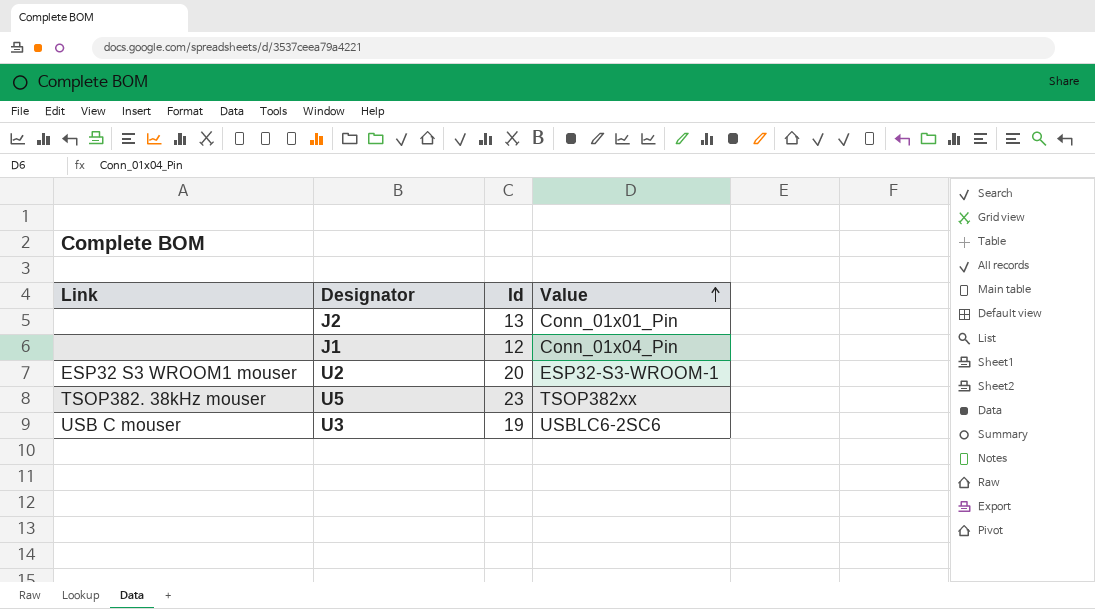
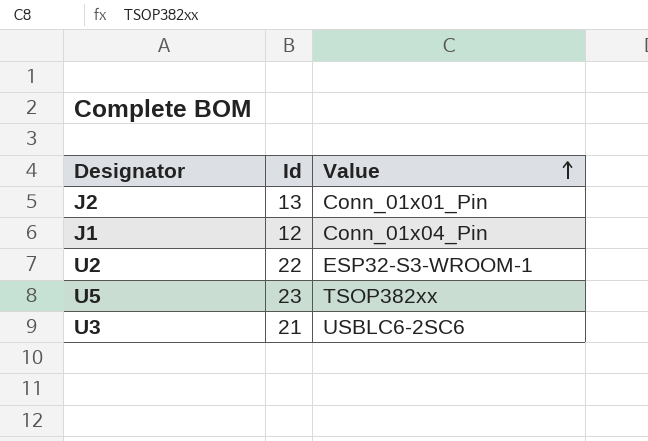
column Link | position: 1 -> none
U2 | Id: 20 -> 22
U3 | Id: 19 -> 21

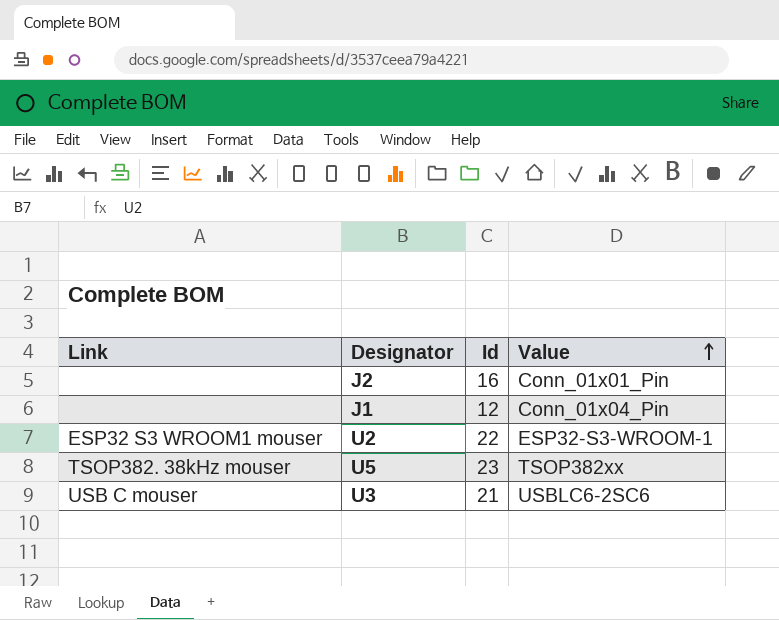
column Link | position: none -> 1
J2 | Id: 13 -> 16

